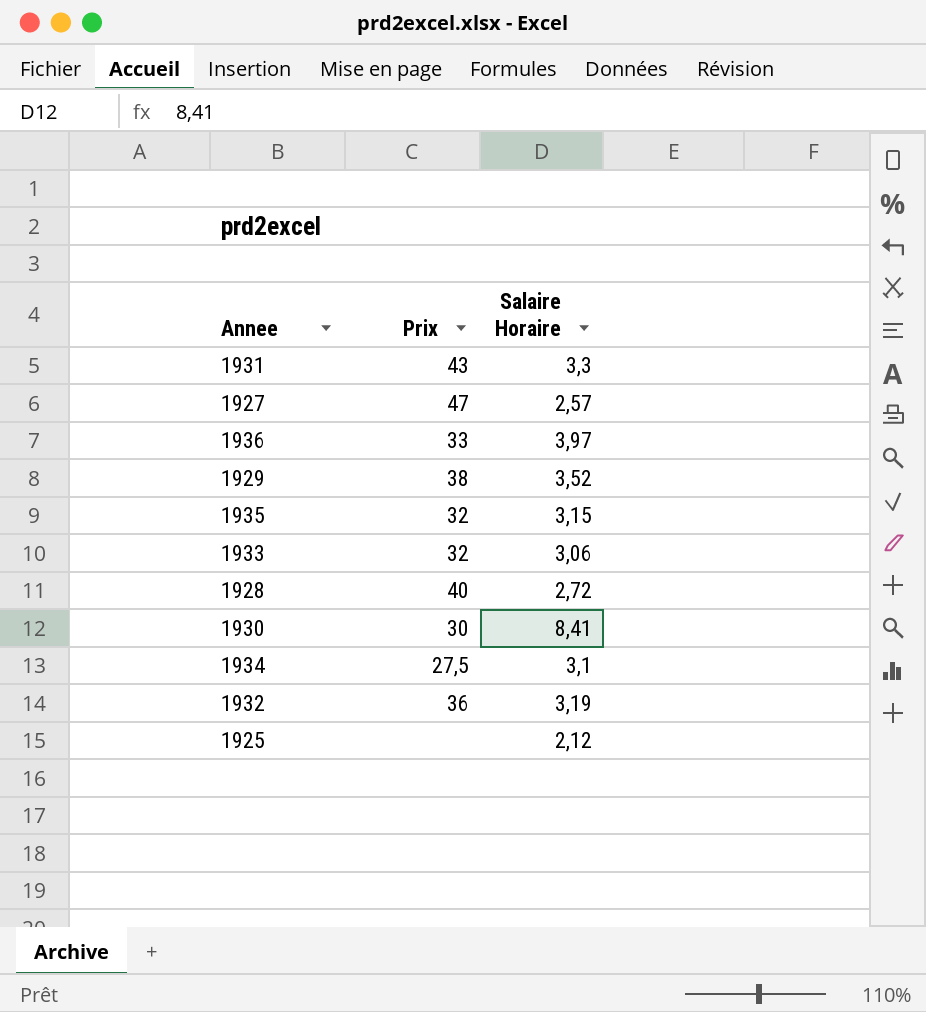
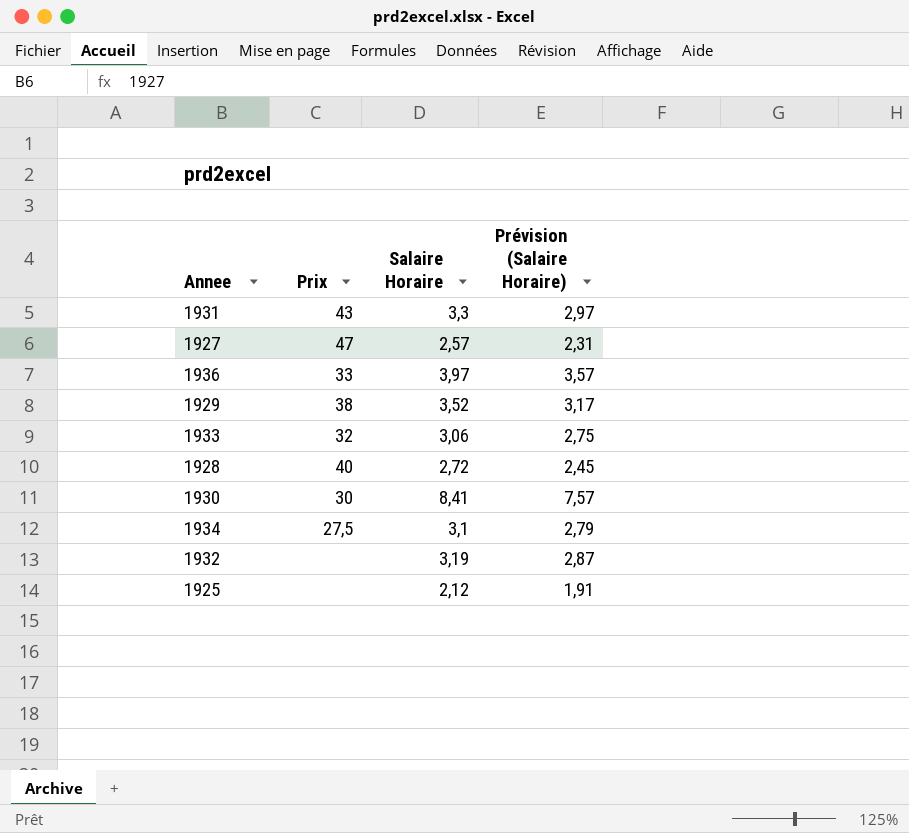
column Prévision (Salaire Horaire) | formula: none -> [Salaire Horaire] * 0,9
row 1935: 32 | 3,15 -> none
1932 | Prix: 36 -> none

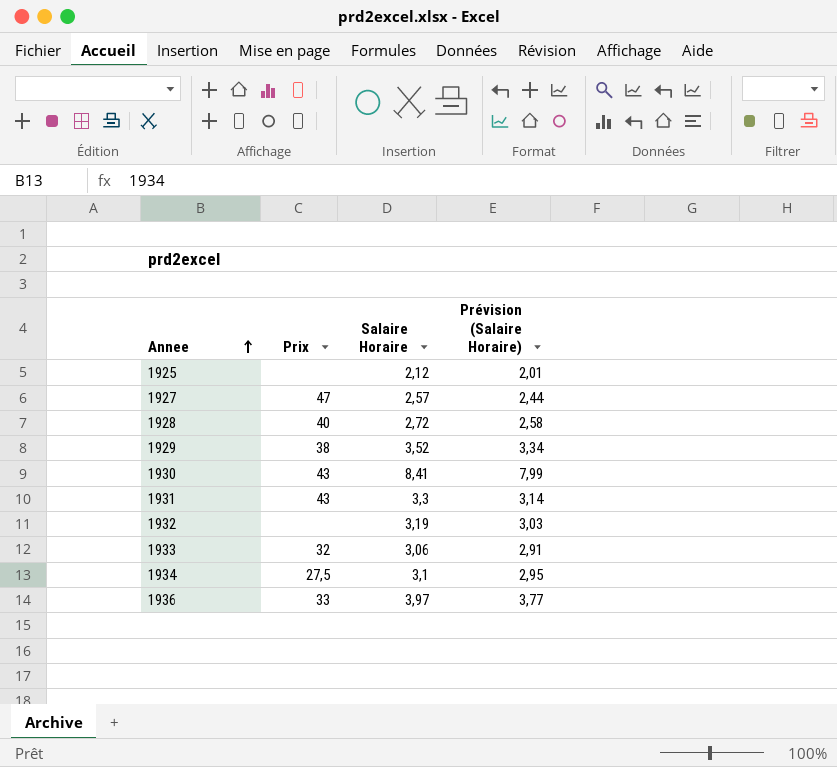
row order: none -> Annee ascending
column Prévision (Salaire Horaire) | formula: [Salaire Horaire] * 0,9 -> [Salaire Horaire] * 0,95
1930 | Prix: 30 -> 43

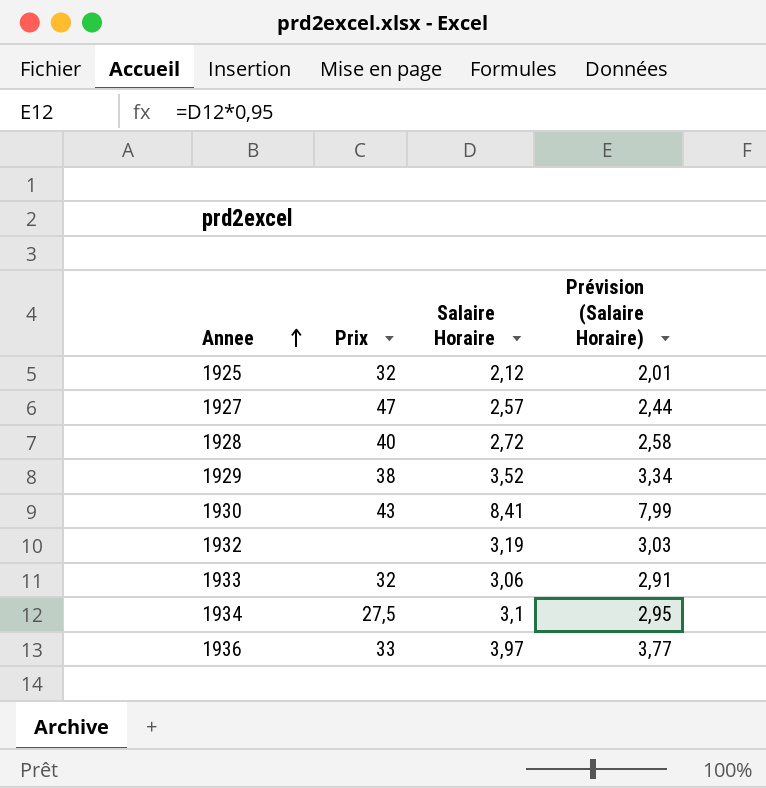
row 1931: 43 | 3,3 | 3,14 -> none
1925 | Prix: none -> 32

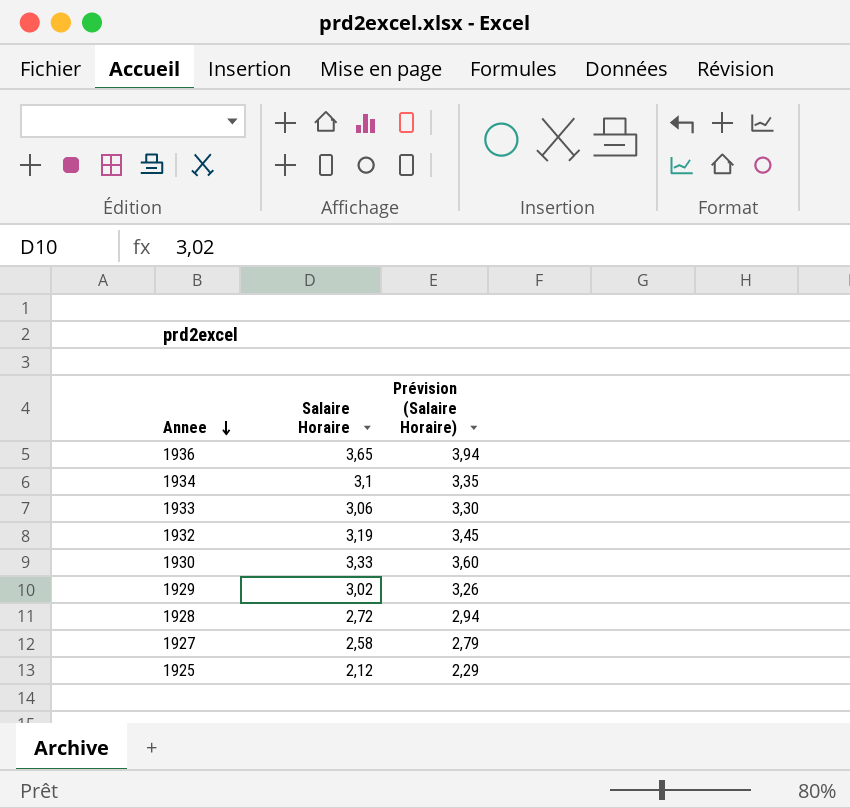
row order: Annee ascending -> Annee descending
column Prix | position: 2 -> none
column Prévision (Salaire Horaire) | formula: [Salaire Horaire] * 0,95 -> [Salaire Horaire] * 1,08
1936 | Salaire Horaire: 3,97 -> 3,65
1930 | Salaire Horaire: 8,41 -> 3,33
1929 | Salaire Horaire: 3,52 -> 3,02
1927 | Salaire Horaire: 2,57 -> 2,58

